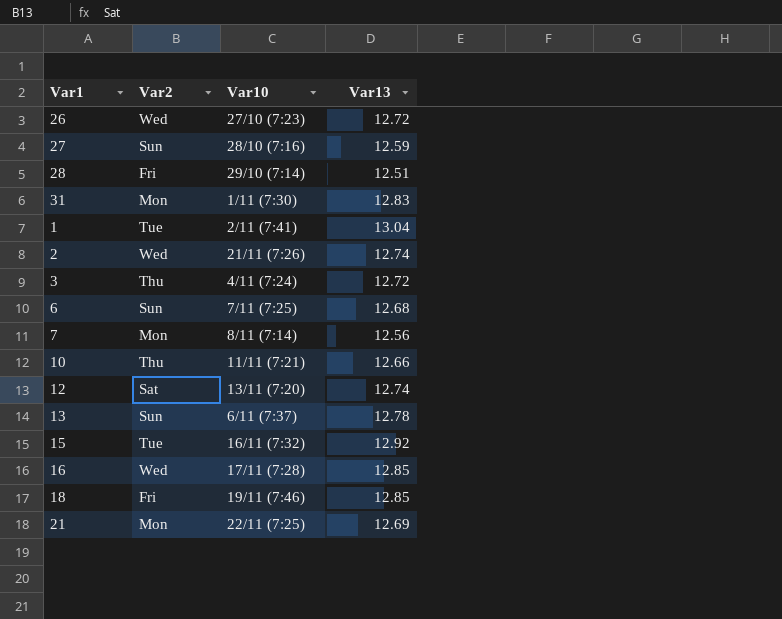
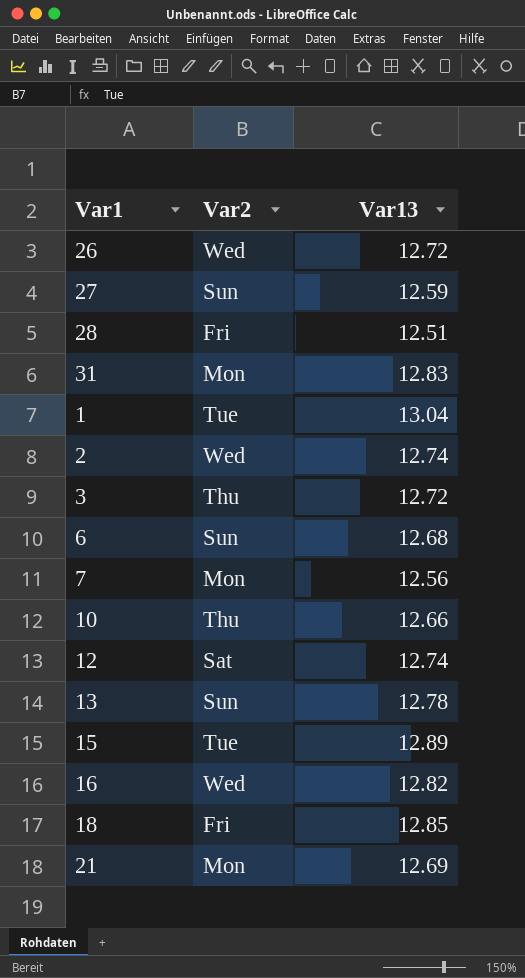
column Var10 | position: 3 -> none
15 | Var13: 12.92 -> 12.89
16 | Var13: 12.85 -> 12.82

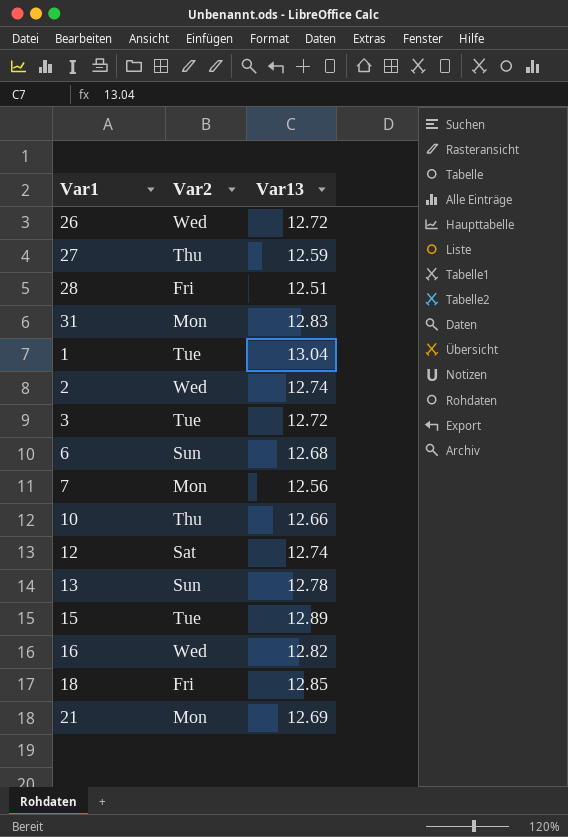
27 | Var2: Sun -> Thu
3 | Var2: Thu -> Tue

